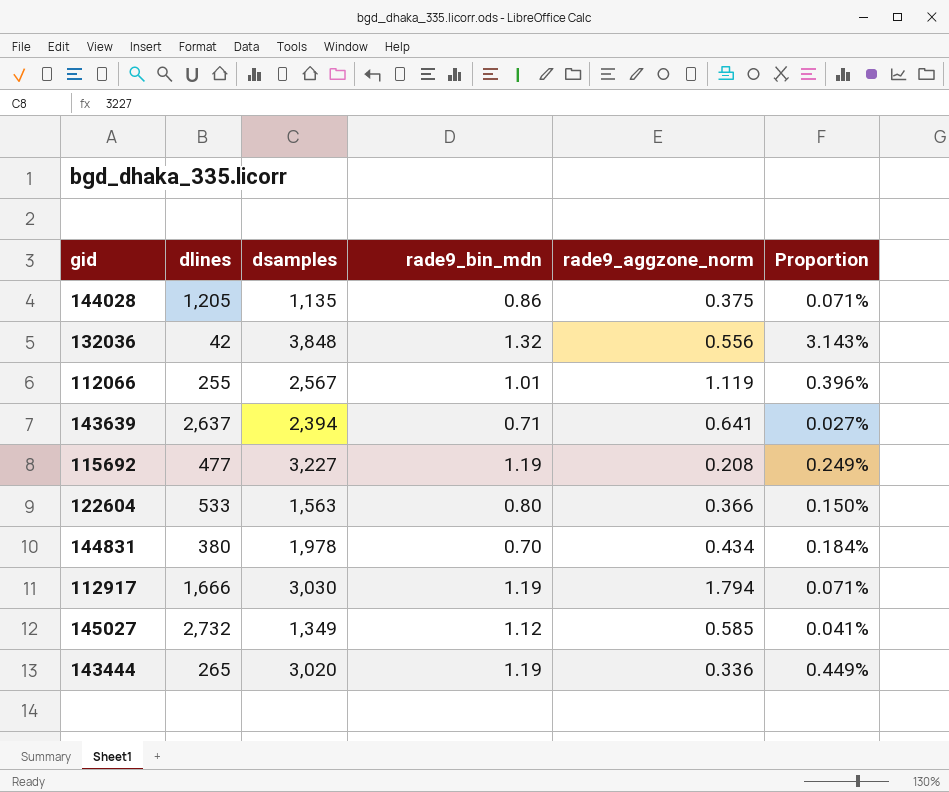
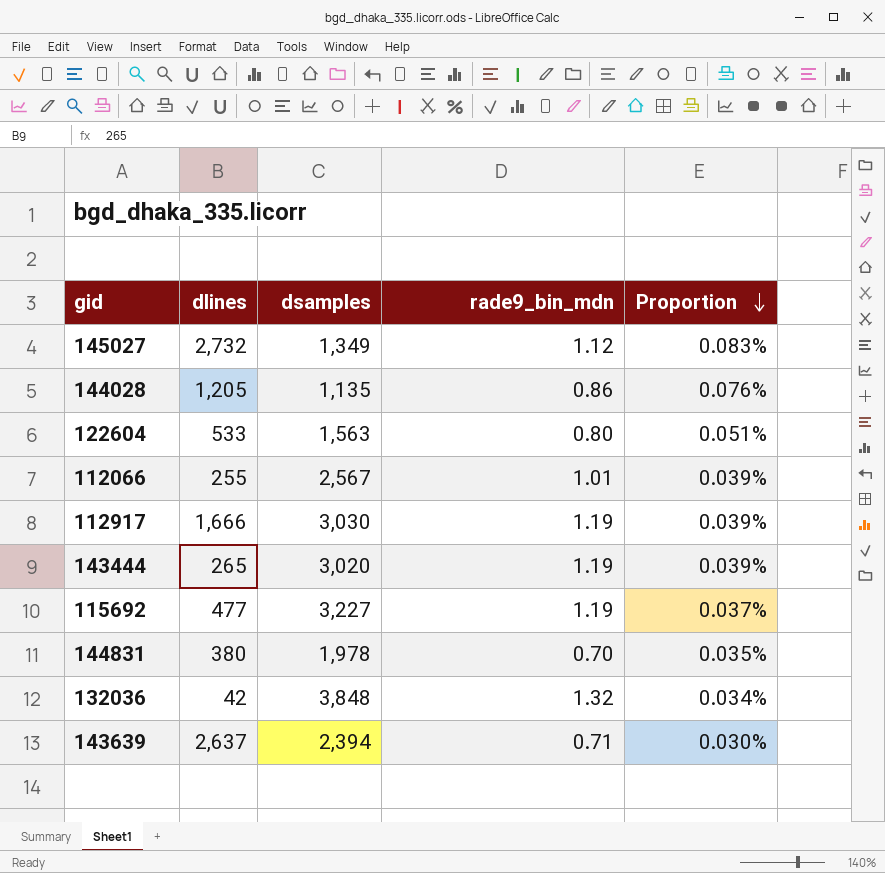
row order: none -> Proportion descending
column rade9_aggzone_norm | position: 5 -> none
column Proportion | formula: [rade9_bin_mdn] / [dlines] -> [rade9_bin_mdn] / [dsamples]

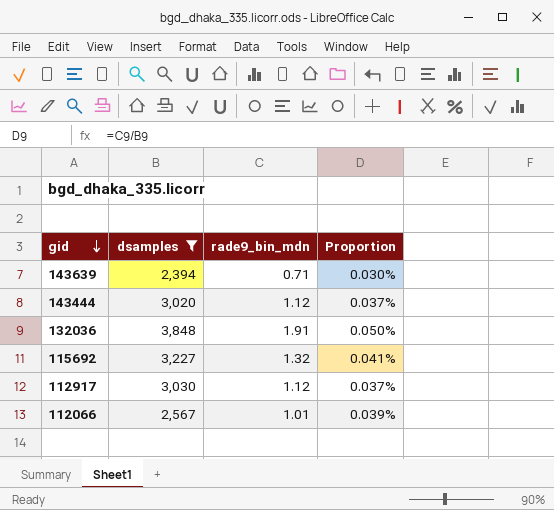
filter: none -> dsamples >= 2,394
row order: Proportion descending -> gid descending
column dlines | position: 2 -> none
143444 | rade9_bin_mdn: 1.19 -> 1.12
143444 | Proportion: 0.039% -> 0.037%
132036 | rade9_bin_mdn: 1.32 -> 1.91
132036 | Proportion: 0.034% -> 0.050%
115692 | rade9_bin_mdn: 1.19 -> 1.32
115692 | Proportion: 0.037% -> 0.041%
112917 | rade9_bin_mdn: 1.19 -> 1.12
112917 | Proportion: 0.039% -> 0.037%

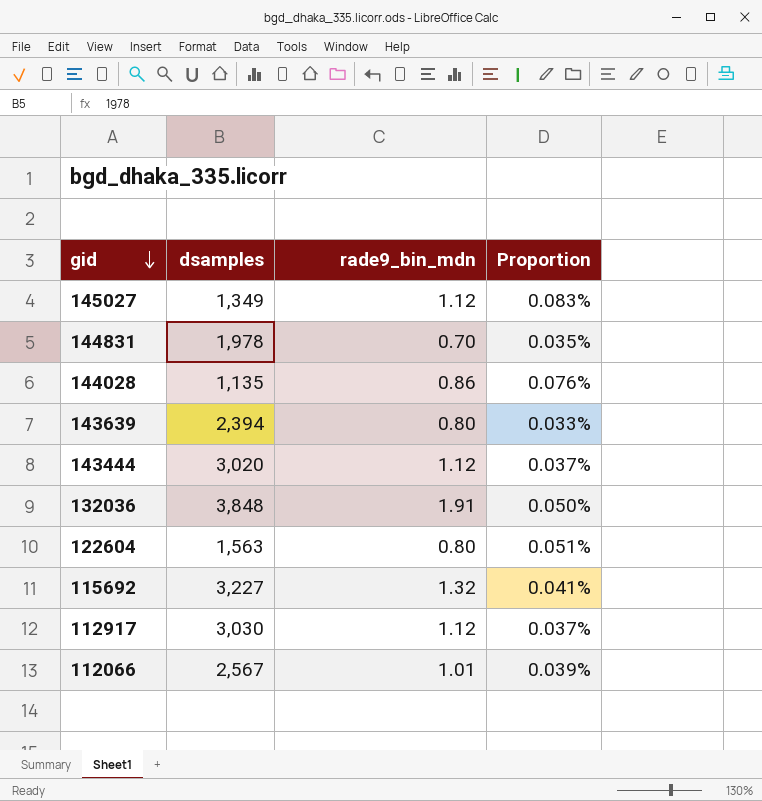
filter: dsamples >= 2,394 -> none
143639 | rade9_bin_mdn: 0.71 -> 0.80
143639 | Proportion: 0.030% -> 0.033%

